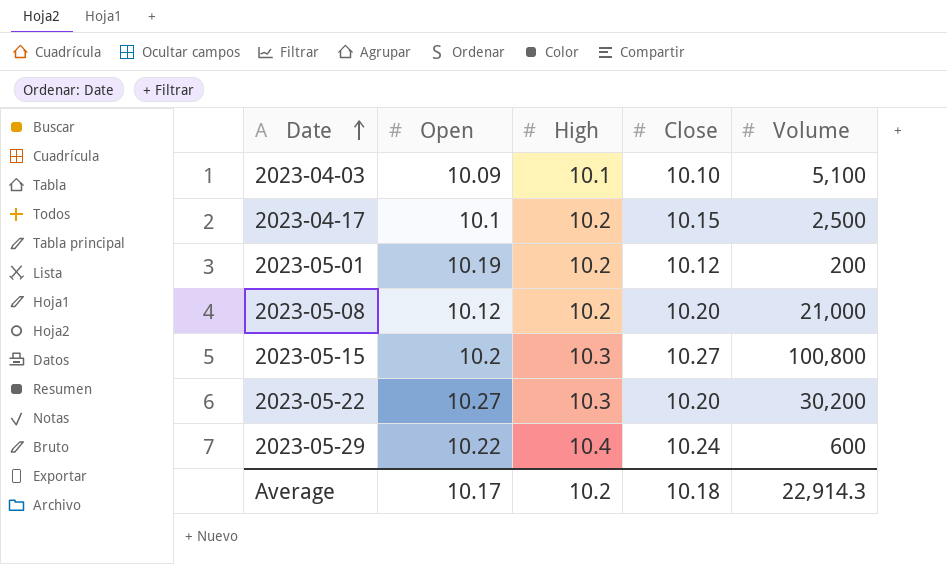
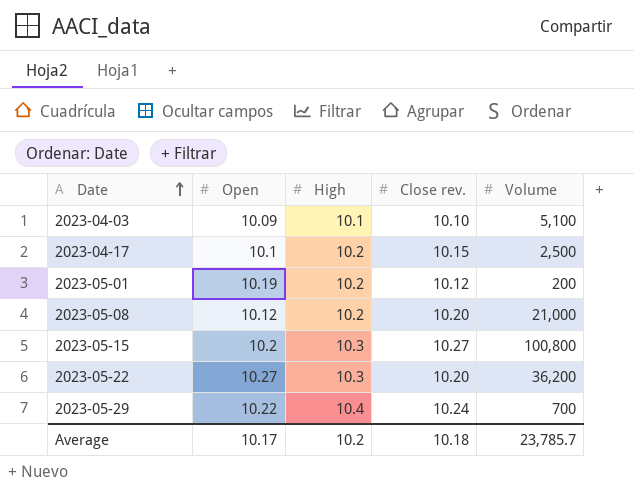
column name: Close -> Close rev.
2023-05-22 | Volume: 30,200 -> 36,200
2023-05-29 | Volume: 600 -> 700
Average | Volume: 22,914.3 -> 23,785.7

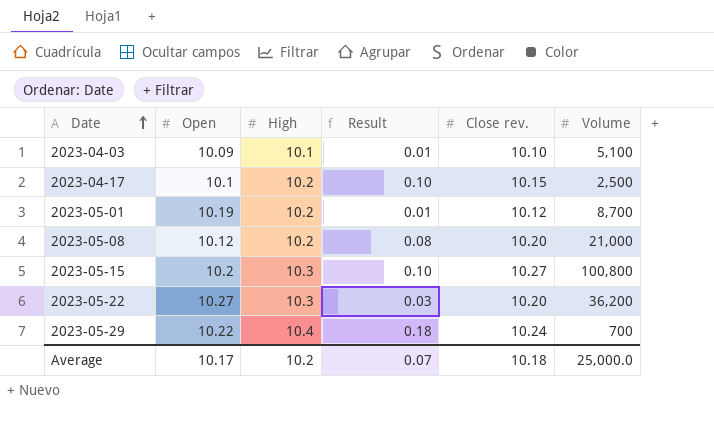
column Result | formula: none -> [High] - [Open]
2023-05-01 | Volume: 200 -> 8,700
Average | Volume: 23,785.7 -> 25,000.0

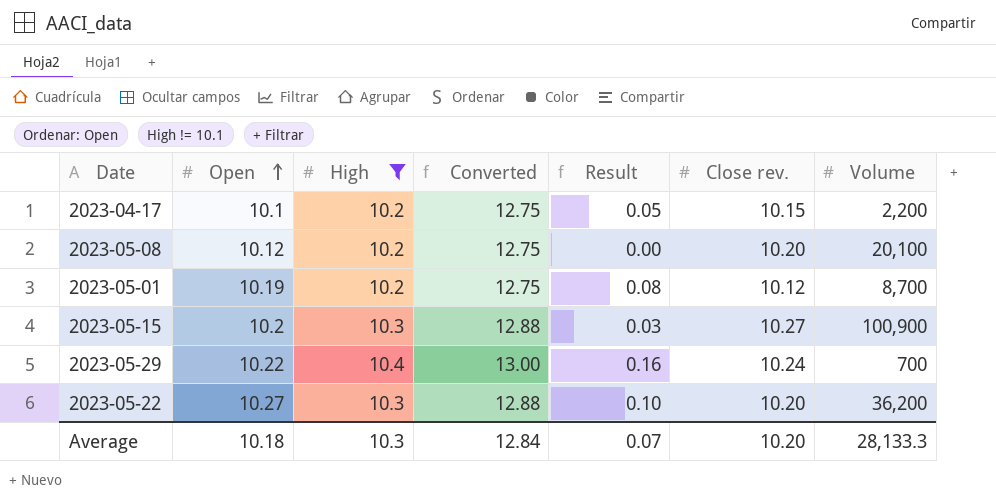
filter: none -> High != 10.1
row order: Date ascending -> Open ascending
column Converted | formula: none -> [High] * 1.25
column Result | formula: [High] - [Open] -> [High] - [Close rev.]
2023-04-17 | Volume: 2,500 -> 2,200
2023-05-08 | Volume: 21,000 -> 20,100
2023-05-15 | Volume: 100,800 -> 100,900
Average | Open: 10.17 -> 10.18
Average | High: 10.2 -> 10.3
Average | Close rev.: 10.18 -> 10.20
Average | Volume: 25,000.0 -> 28,133.3

